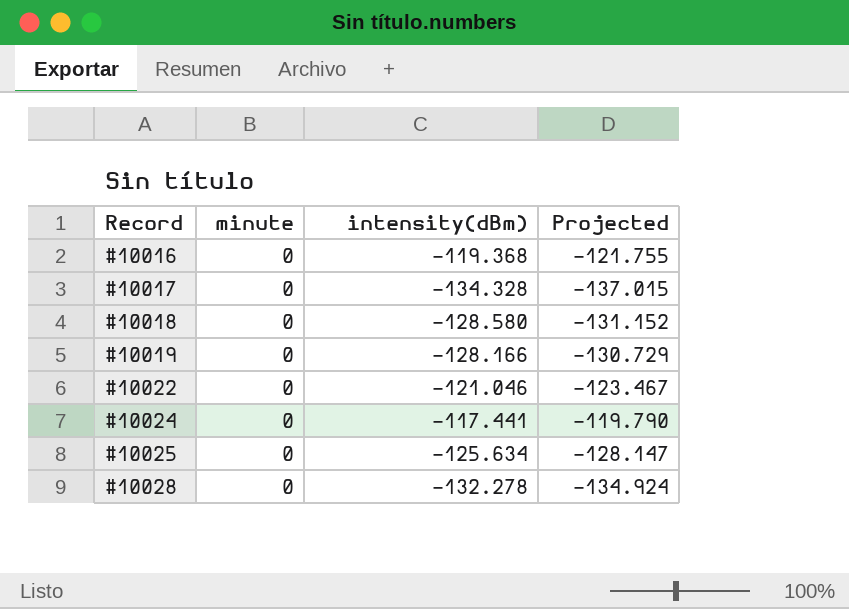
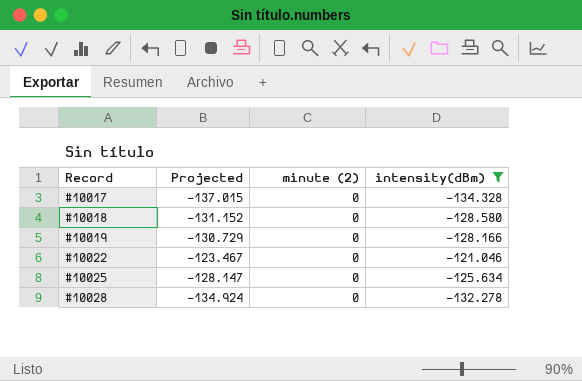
filter: none -> intensity(dBm) <= -121.046
column Projected | position: 4 -> 2
column name: minute -> minute (2)

